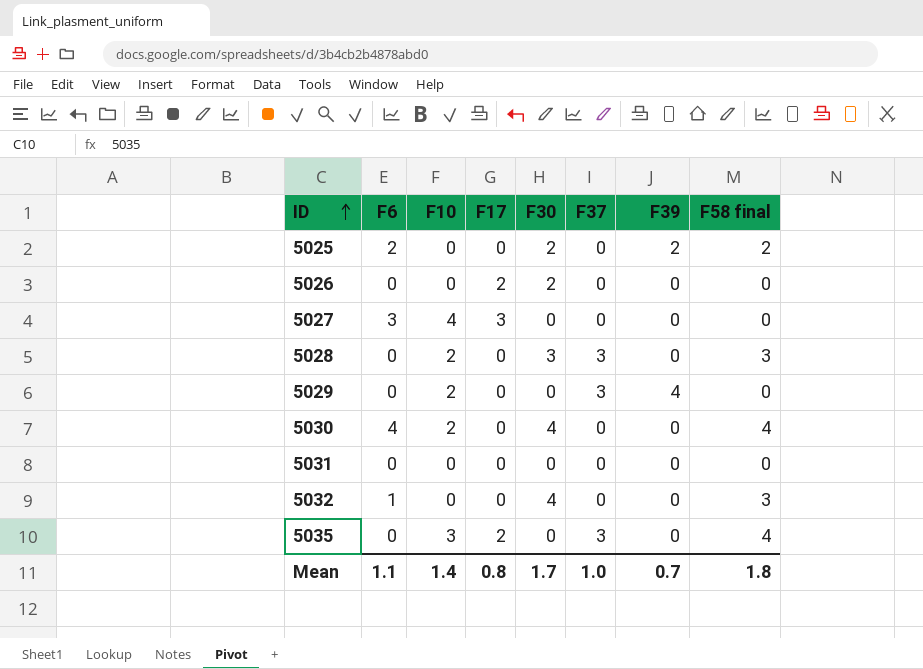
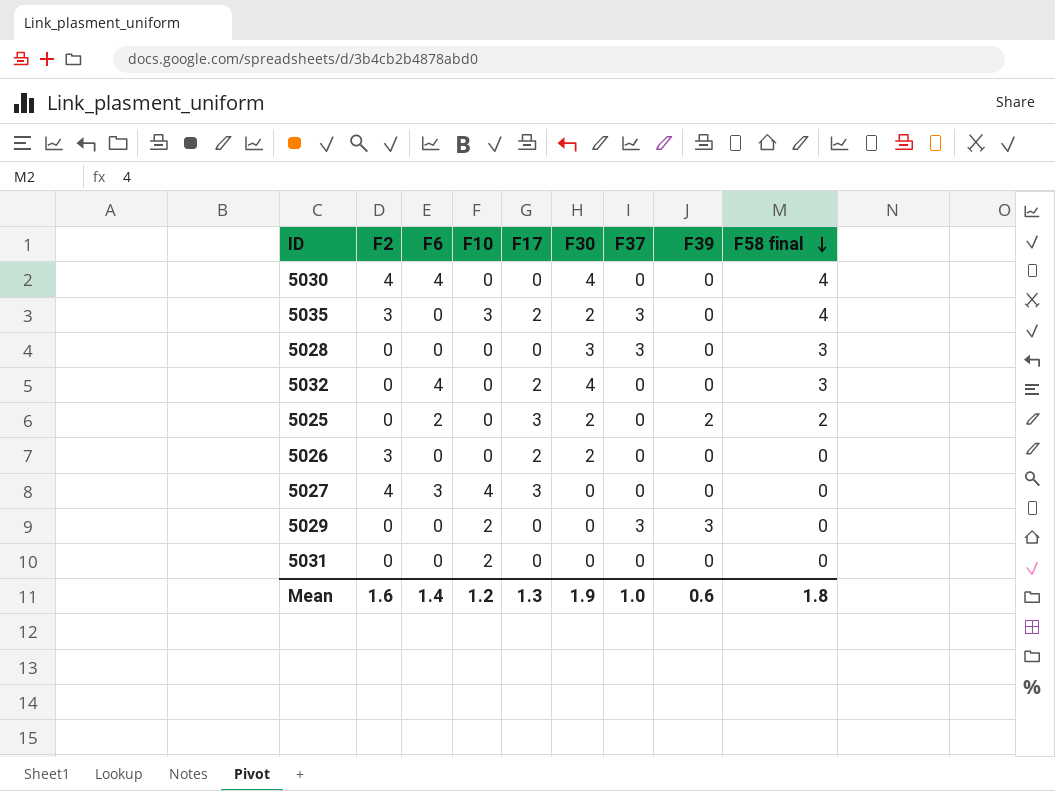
row order: ID ascending -> F58 final descending
column F2 | position: none -> 2
5030 | F10: 2 -> 0
5035 | F30: 0 -> 2
5028 | F10: 2 -> 0
5032 | F6: 1 -> 4
5032 | F17: 0 -> 2
5025 | F17: 0 -> 3
5029 | F39: 4 -> 3
5031 | F10: 0 -> 2
Mean | F6: 1.1 -> 1.4
Mean | F10: 1.4 -> 1.2
Mean | F17: 0.8 -> 1.3
Mean | F30: 1.7 -> 1.9
Mean | F39: 0.7 -> 0.6

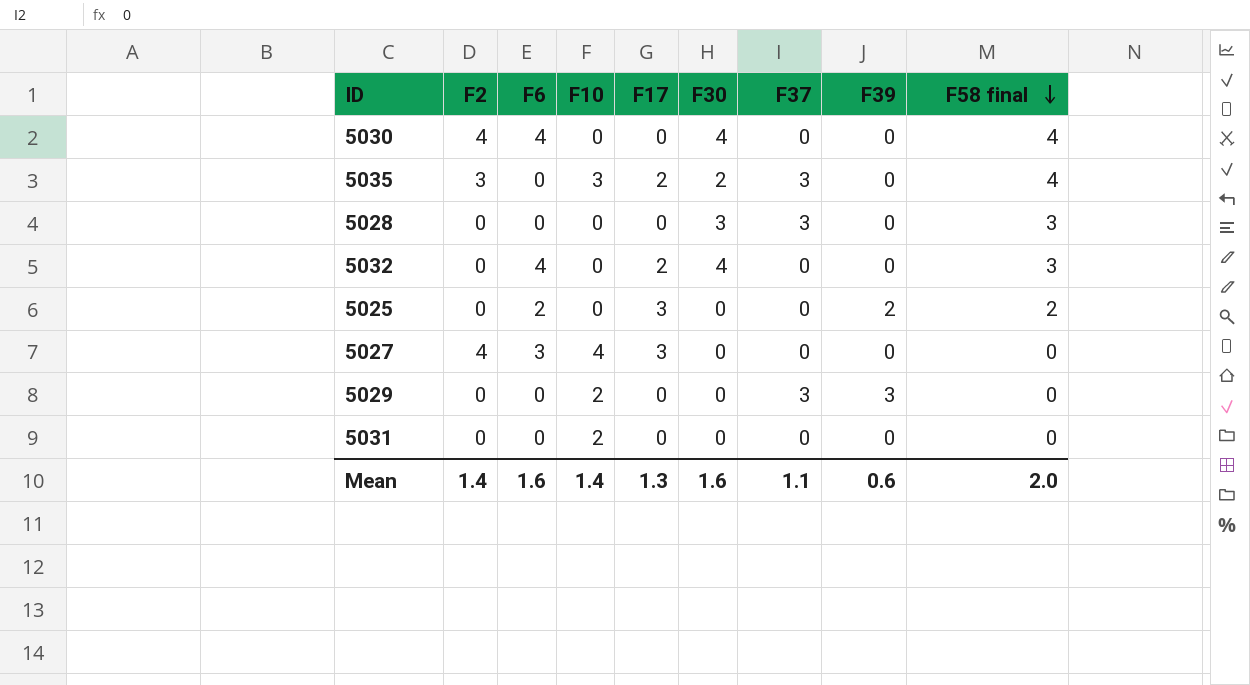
row 5026: 3 | 0 | 0 | 2 | 2 | 0 | 0 | 0 -> none
5025 | F30: 2 -> 0
Mean | F2: 1.6 -> 1.4
Mean | F6: 1.4 -> 1.6
Mean | F10: 1.2 -> 1.4
Mean | F30: 1.9 -> 1.6
Mean | F37: 1.0 -> 1.1
Mean | F58 final: 1.8 -> 2.0

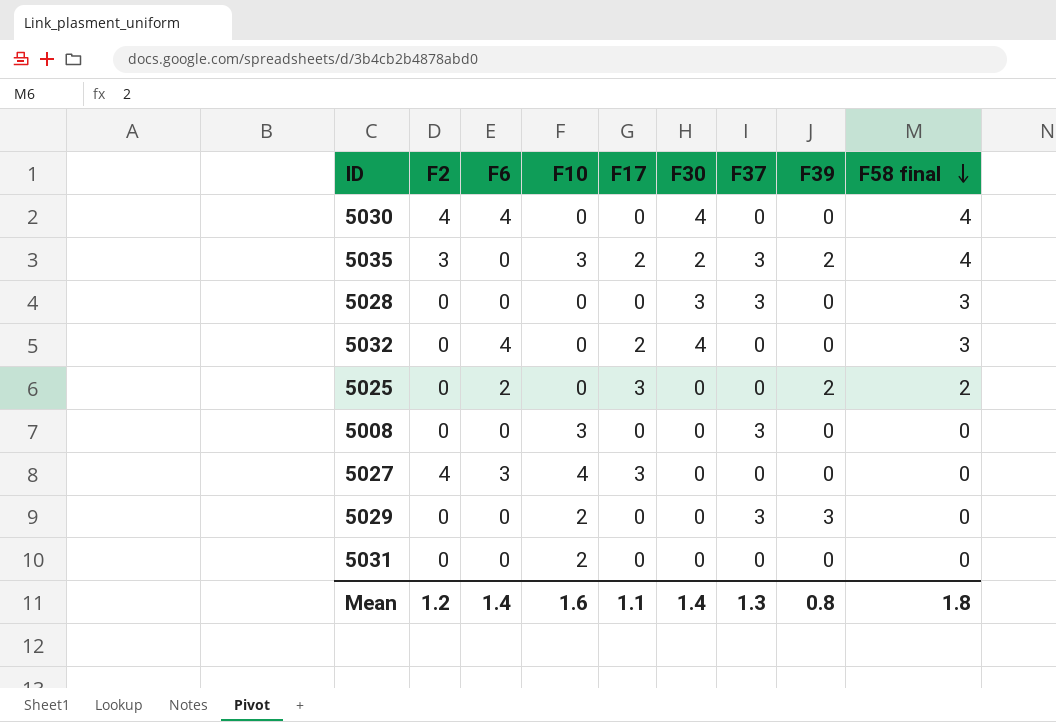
5035 | F39: 0 -> 2
row 5008: none -> 0 | 0 | 3 | 0 | 0 | 3 | 0 | 0
Mean | F2: 1.4 -> 1.2
Mean | F6: 1.6 -> 1.4
Mean | F10: 1.4 -> 1.6
Mean | F17: 1.3 -> 1.1
Mean | F30: 1.6 -> 1.4
Mean | F37: 1.1 -> 1.3
Mean | F39: 0.6 -> 0.8
Mean | F58 final: 2.0 -> 1.8

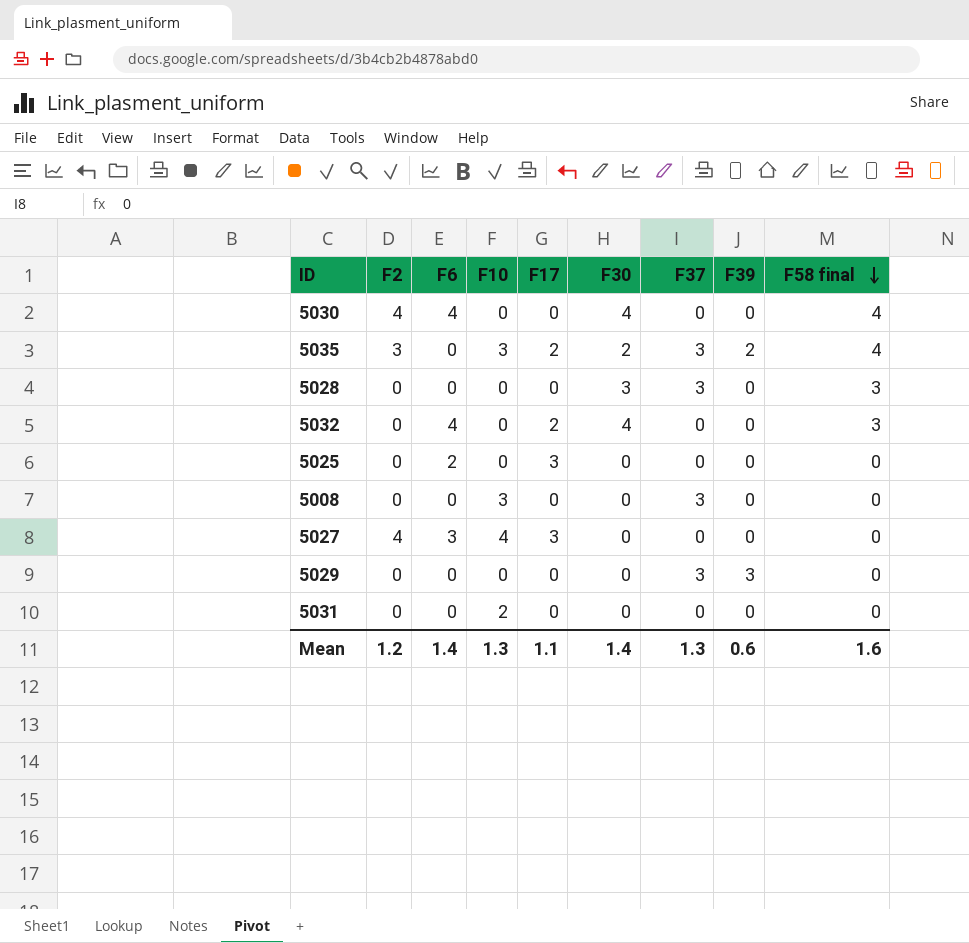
5025 | F39: 2 -> 0
5025 | F58 final: 2 -> 0
5029 | F10: 2 -> 0
Mean | F10: 1.6 -> 1.3
Mean | F39: 0.8 -> 0.6
Mean | F58 final: 1.8 -> 1.6

